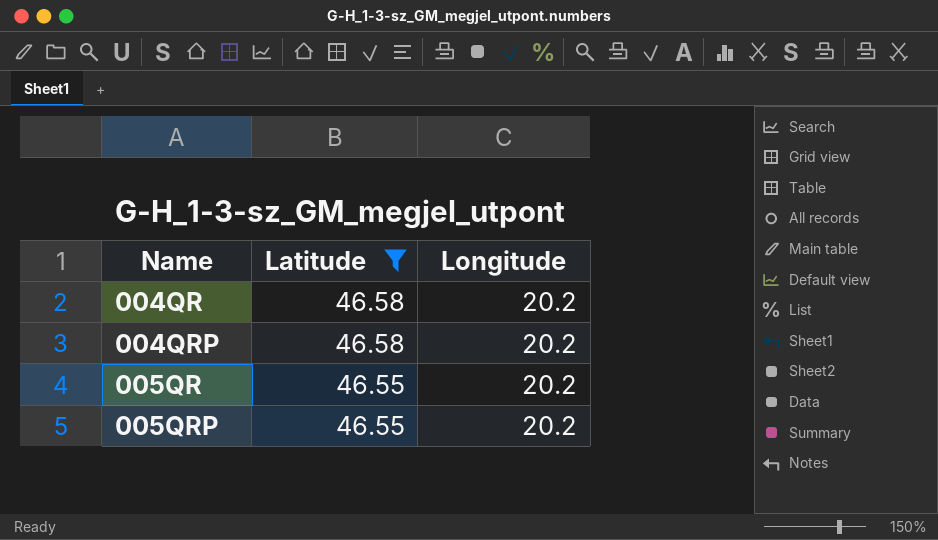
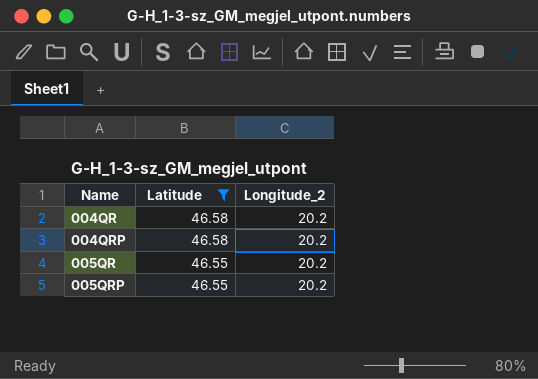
column name: Longitude -> Longitude_2

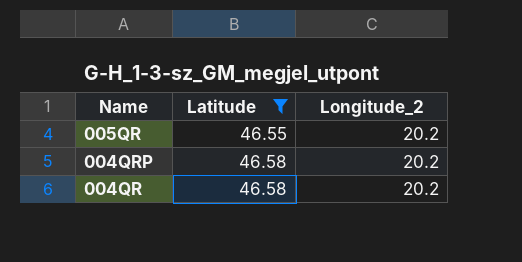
row order: Name ascending -> Name descending
row 005QRP: 46.55 | 20.2 -> none

